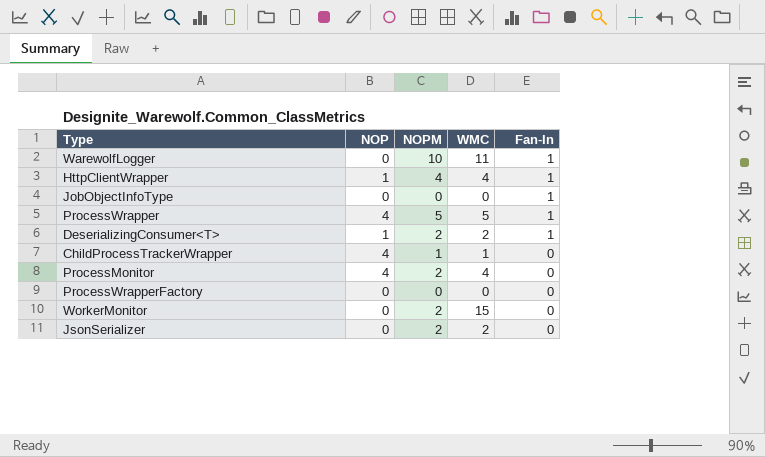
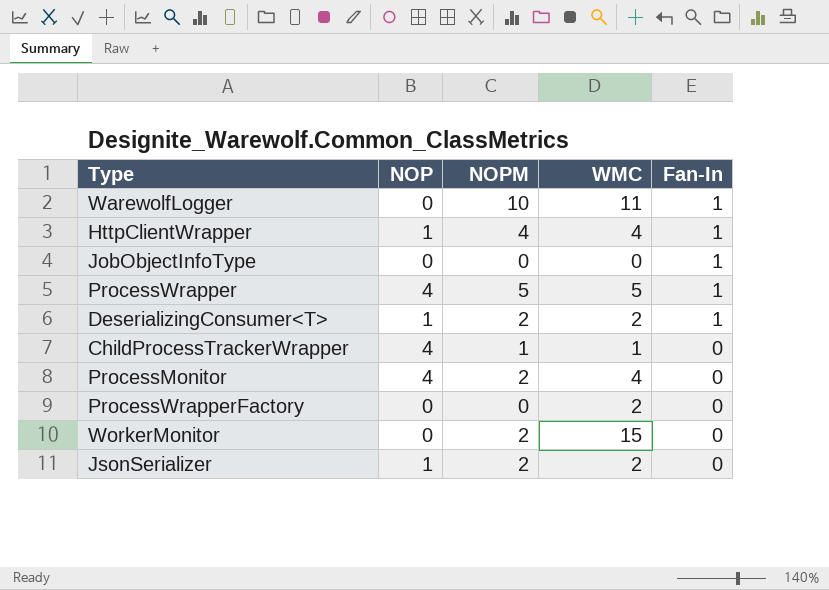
ProcessWrapperFactory | WMC: 0 -> 2
JsonSerializer | NOP: 0 -> 1

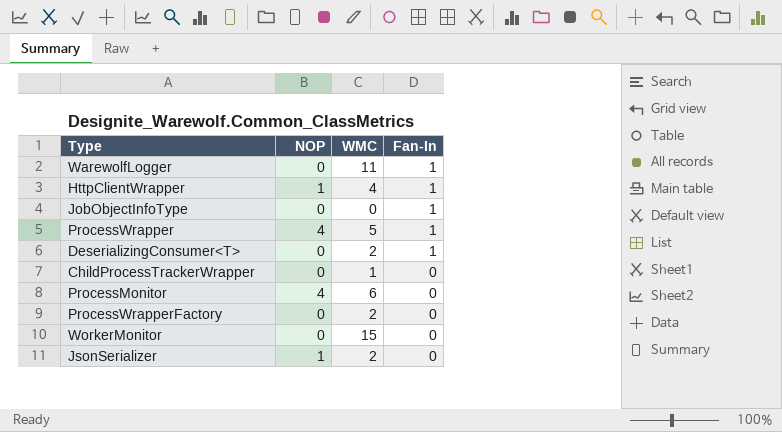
column NOPM | position: 3 -> none
DeserializingConsumer<T> | NOP: 1 -> 0
ChildProcessTrackerWrapper | NOP: 4 -> 0
ProcessMonitor | WMC: 4 -> 6

